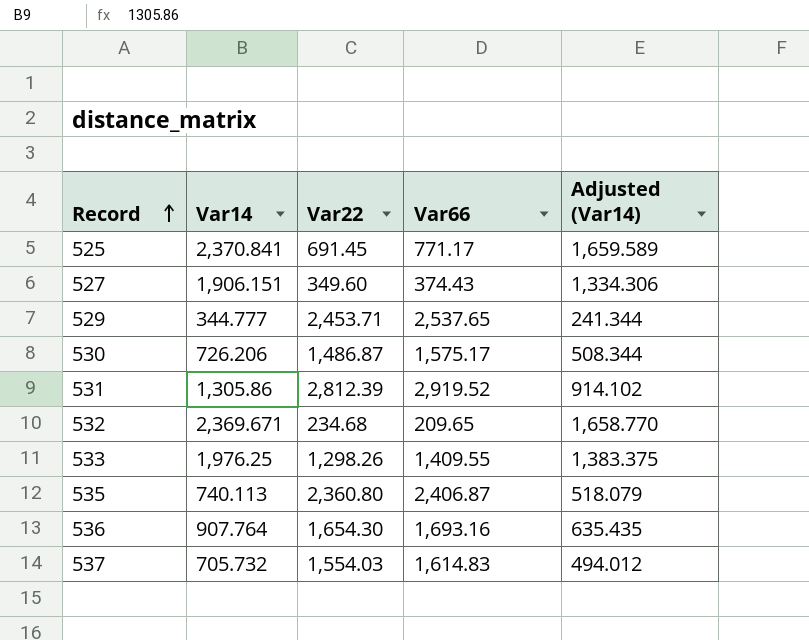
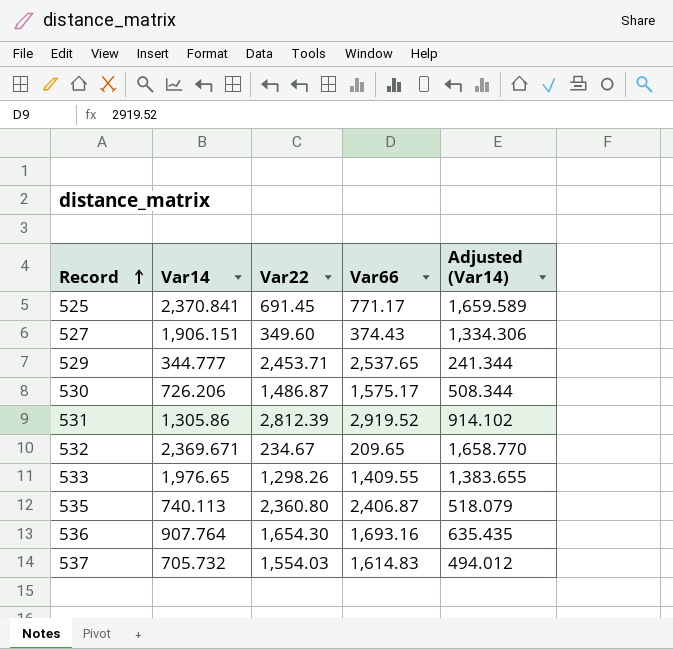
532 | Var22: 234.68 -> 234.67
533 | Var14: 1,976.25 -> 1,976.65
533 | Adjusted (Var14): 1,383.375 -> 1,383.655

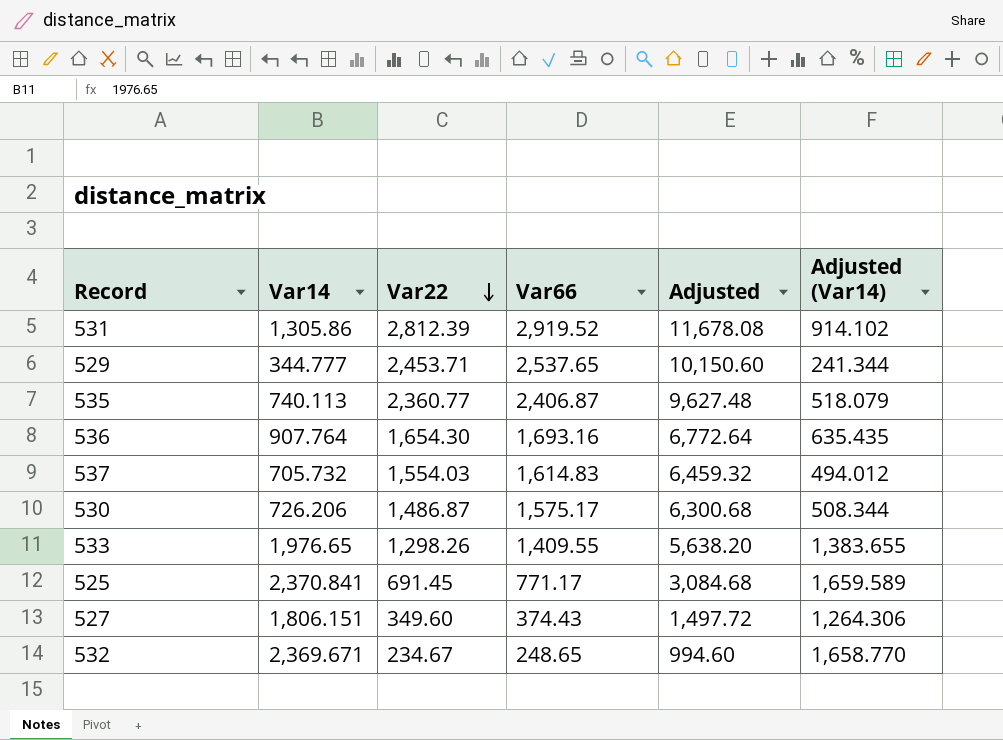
row order: Record ascending -> Var22 descending
column Adjusted | formula: none -> [Var66] * 4
535 | Var22: 2,360.80 -> 2,360.77
527 | Var14: 1,906.151 -> 1,806.151
527 | Adjusted (Var14): 1,334.306 -> 1,264.306
532 | Var66: 209.65 -> 248.65

